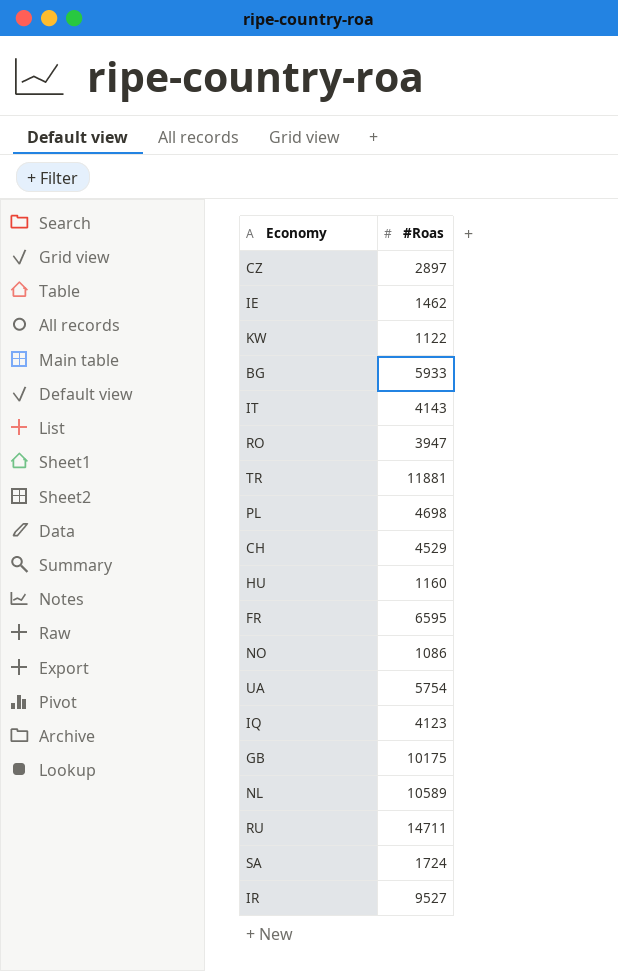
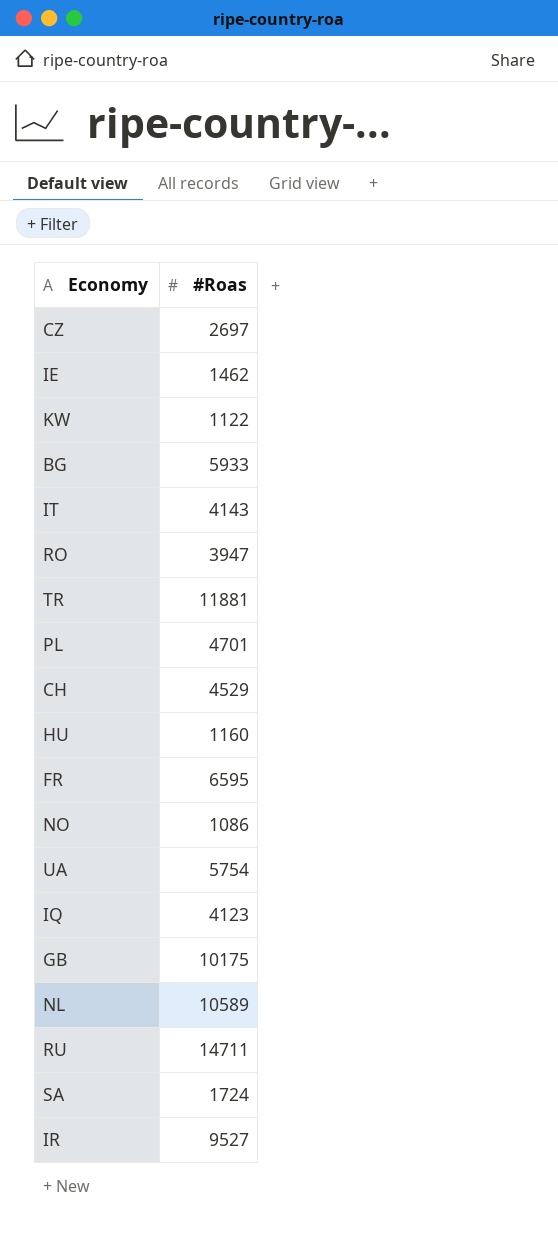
CZ | #Roas: 2897 -> 2697
PL | #Roas: 4698 -> 4701

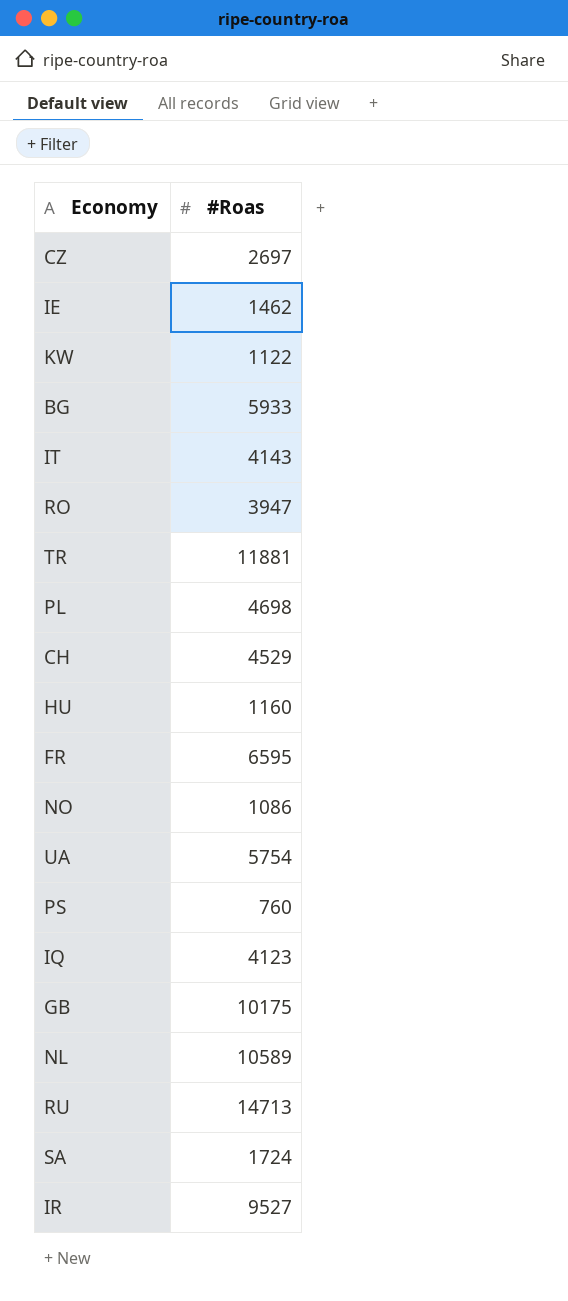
PL | #Roas: 4701 -> 4698
row PS: none -> 760
RU | #Roas: 14711 -> 14713

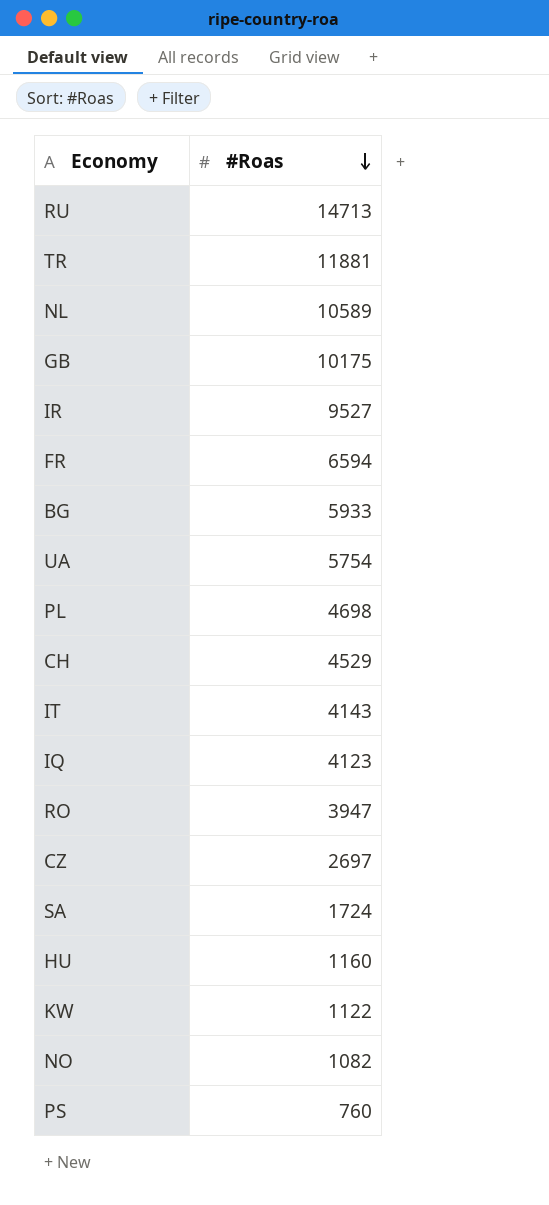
row order: none -> #Roas descending
row IE: 1462 -> none
FR | #Roas: 6595 -> 6594
NO | #Roas: 1086 -> 1082

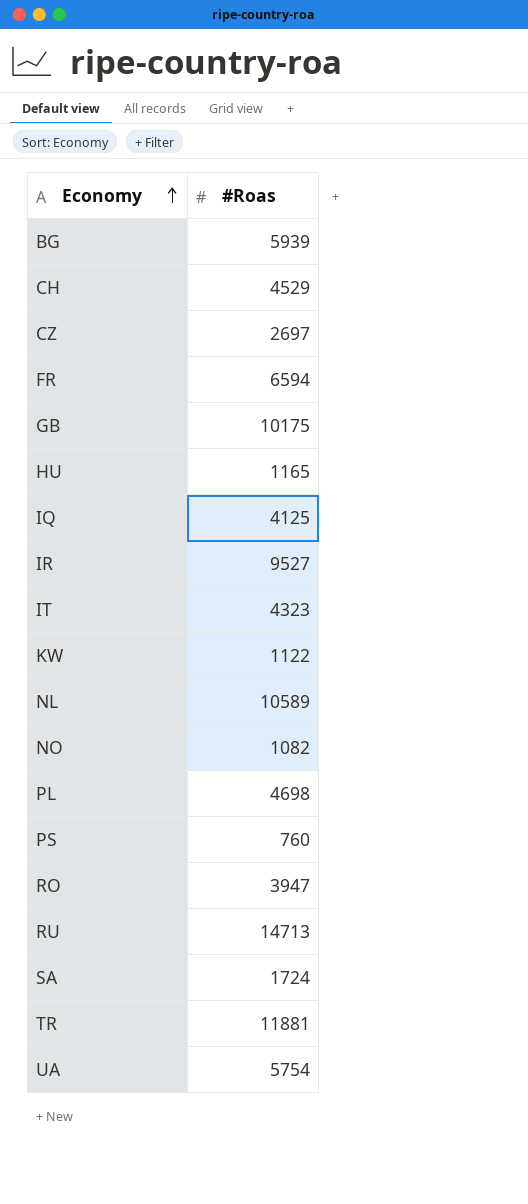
row order: #Roas descending -> Economy ascending
BG | #Roas: 5933 -> 5939
HU | #Roas: 1160 -> 1165
IQ | #Roas: 4123 -> 4125
IT | #Roas: 4143 -> 4323

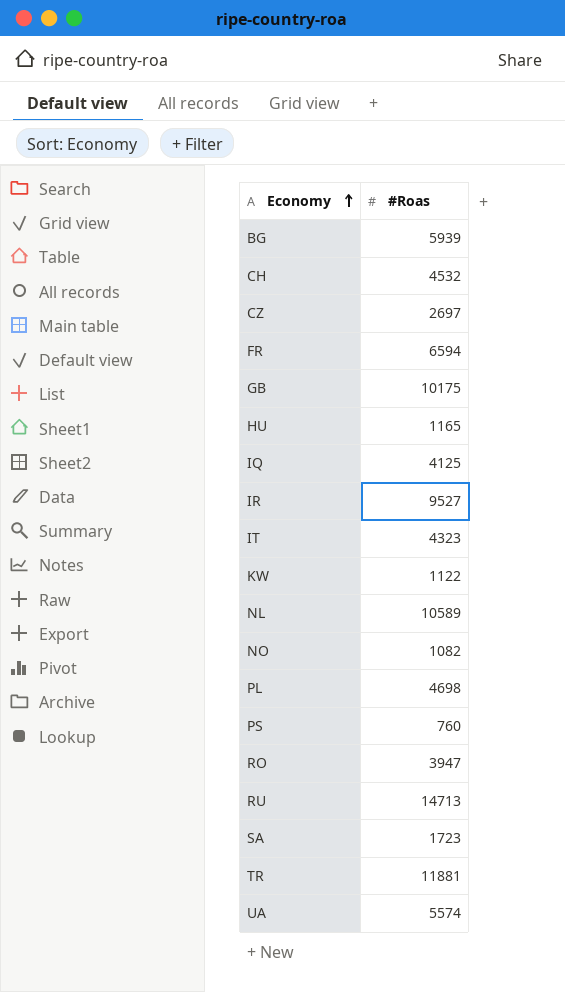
CH | #Roas: 4529 -> 4532
SA | #Roas: 1724 -> 1723
UA | #Roas: 5754 -> 5574

